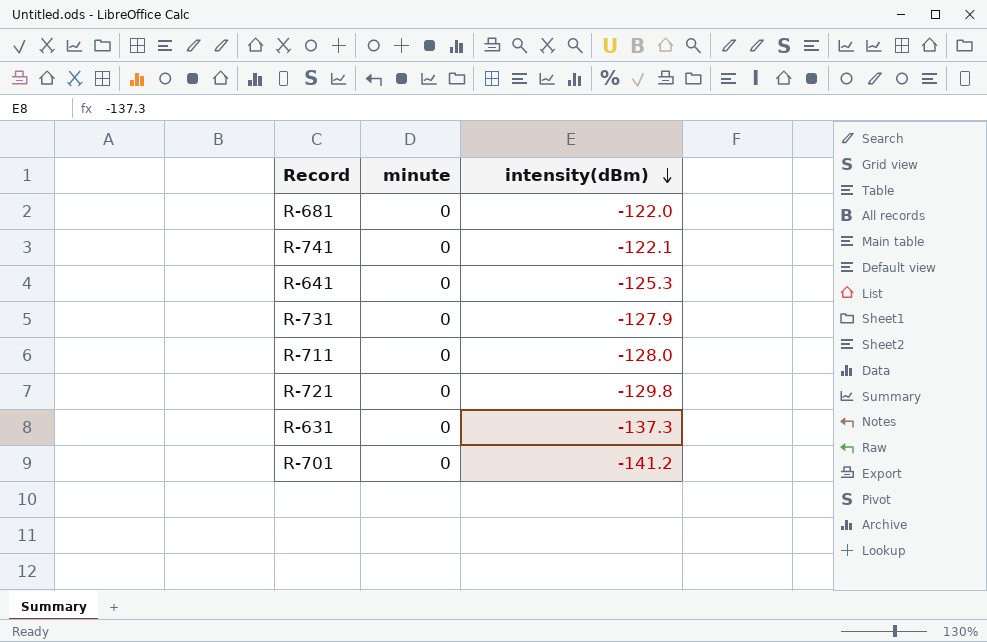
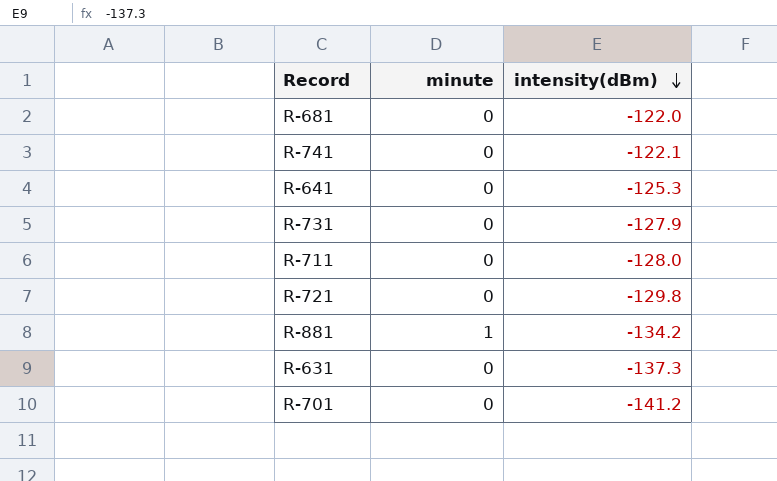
row R-881: none -> 1 | -134.2

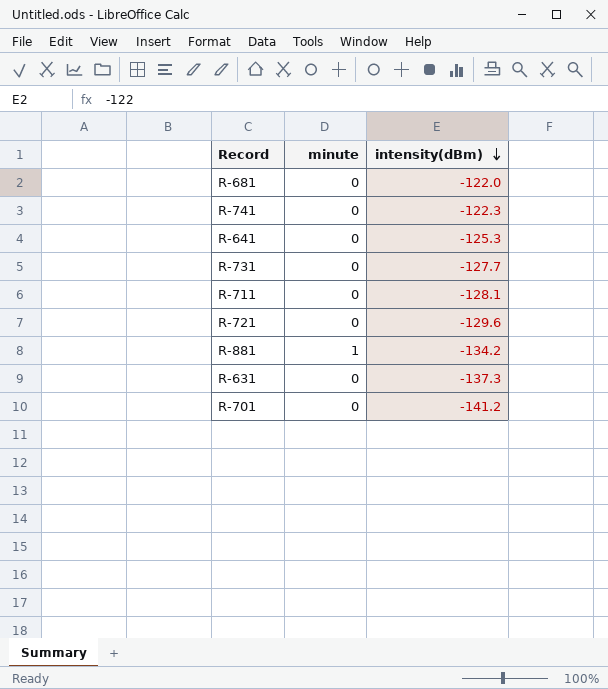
R-741 | intensity(dBm): -122.1 -> -122.3
R-731 | intensity(dBm): -127.9 -> -127.7
R-711 | intensity(dBm): -128.0 -> -128.1
R-721 | intensity(dBm): -129.8 -> -129.6

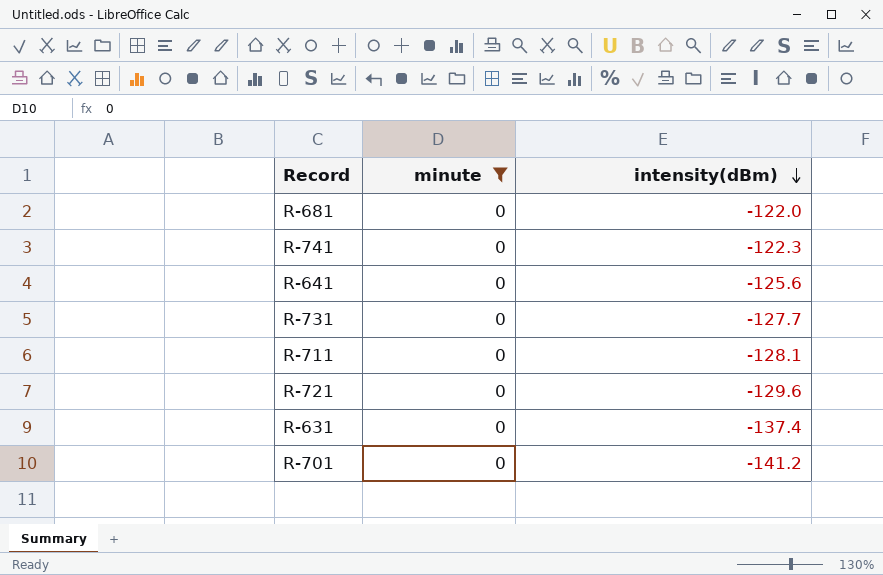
filter: none -> minute = 0
R-641 | intensity(dBm): -125.3 -> -125.6
R-631 | intensity(dBm): -137.3 -> -137.4

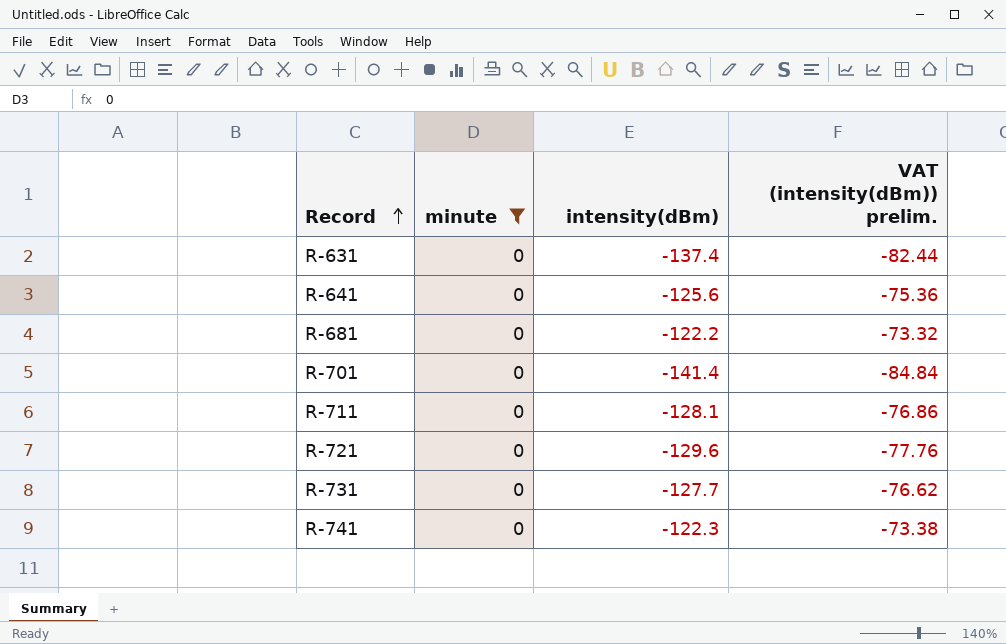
row order: intensity(dBm) descending -> Record ascending
column VAT (intensity(dBm)) prelim. | formula: none -> [intensity(dBm)] * 0.6
R-681 | intensity(dBm): -122.0 -> -122.2
R-701 | intensity(dBm): -141.2 -> -141.4

